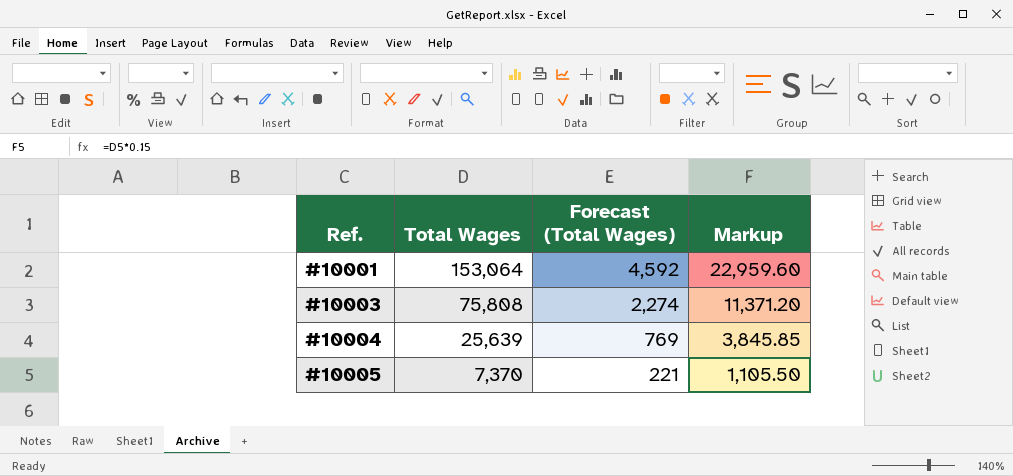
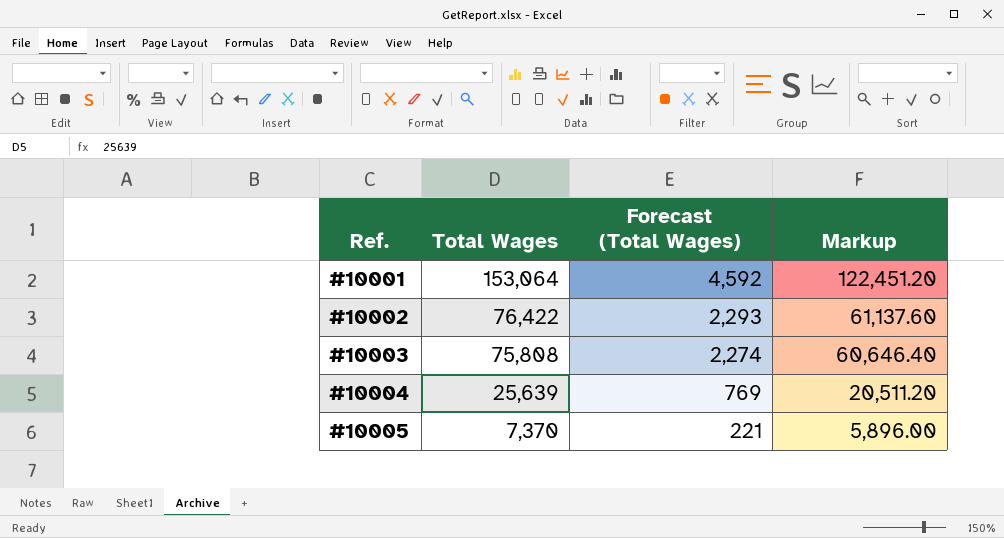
column Markup | formula: [Total Wages] * 0.15 -> [Total Wages] * 0.8
row #10002: none -> 76,422 | 2,293 | 61,137.60

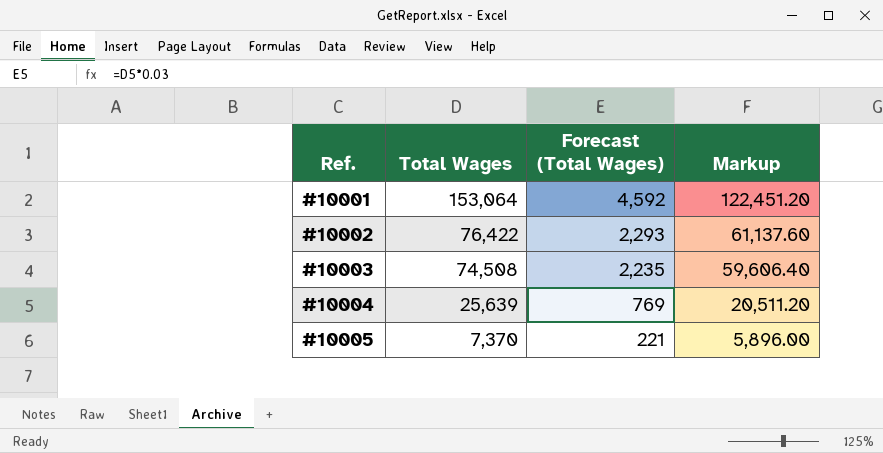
#10003 | Total Wages: 75,808 -> 74,508
#10003 | Forecast (Total Wages): 2,274 -> 2,235
#10003 | Markup: 60,646.40 -> 59,606.40

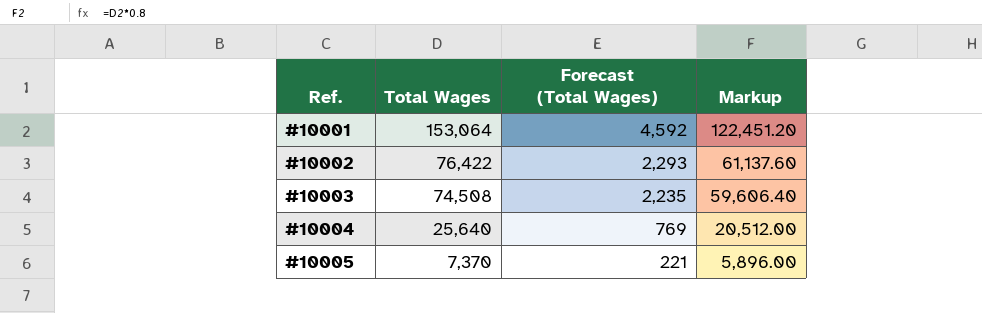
#10004 | Total Wages: 25,639 -> 25,640
#10004 | Markup: 20,511.20 -> 20,512.00

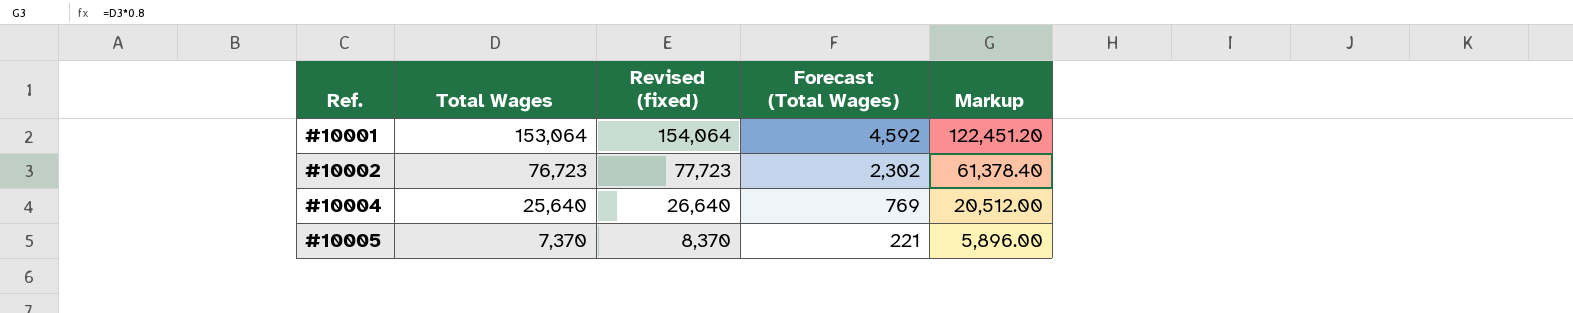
column Revised (fixed) | formula: none -> [Total Wages] + 1000
row #10003: 74,508 | 2,235 | 59,606.40 -> none
#10002 | Total Wages: 76,422 -> 76,723
#10002 | Forecast (Total Wages): 2,293 -> 2,302
#10002 | Markup: 61,137.60 -> 61,378.40

